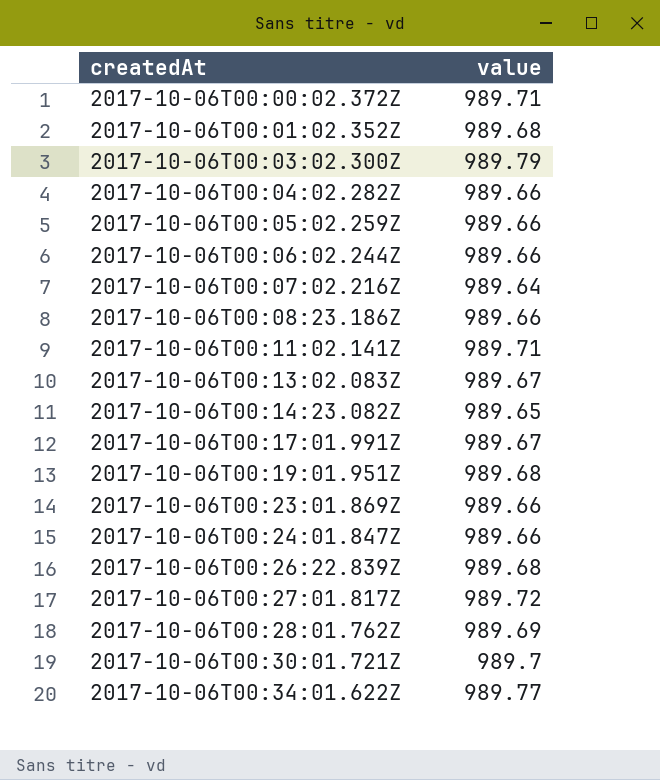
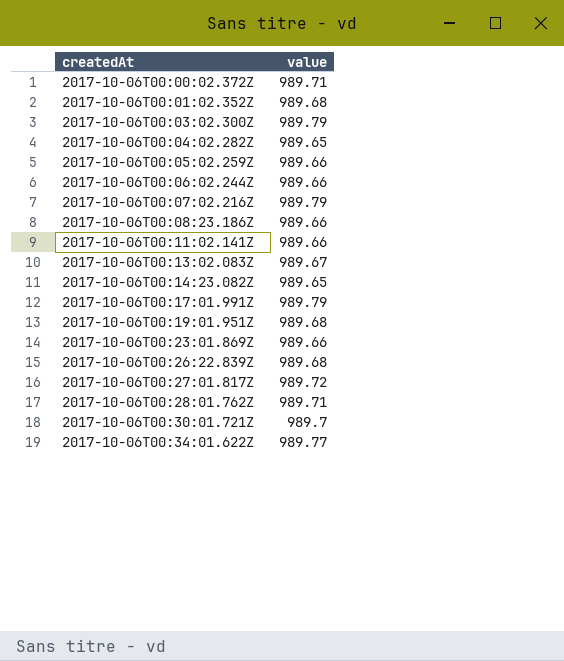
row 2017-10-06T00:24:01.847Z: 989.66 -> none
2017-10-06T00:04:02.282Z | value: 989.66 -> 989.65
2017-10-06T00:07:02.216Z | value: 989.64 -> 989.79
2017-10-06T00:11:02.141Z | value: 989.71 -> 989.66
2017-10-06T00:17:01.991Z | value: 989.67 -> 989.79
2017-10-06T00:28:01.762Z | value: 989.69 -> 989.71

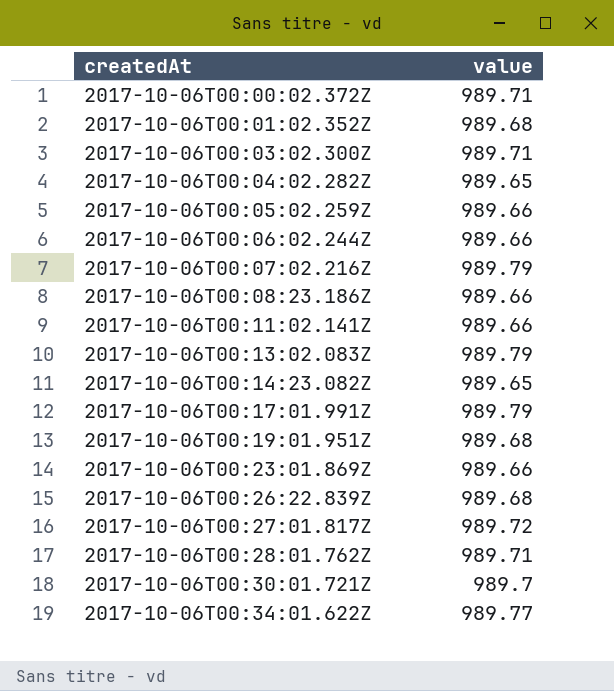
2017-10-06T00:03:02.300Z | value: 989.79 -> 989.71
2017-10-06T00:13:02.083Z | value: 989.67 -> 989.79

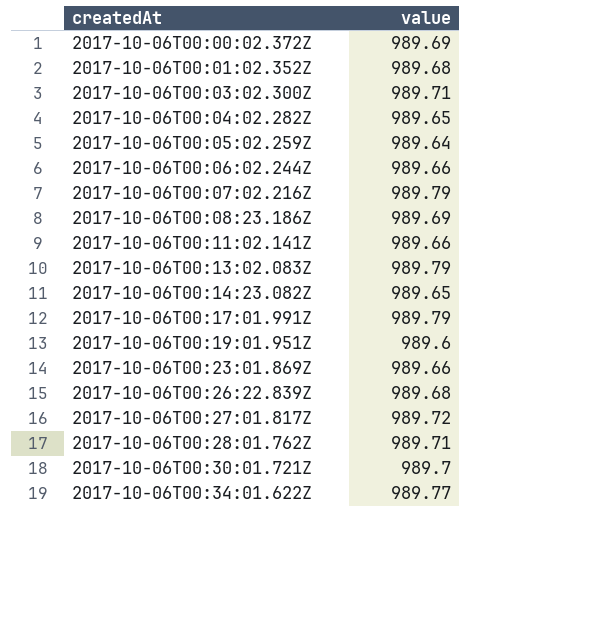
2017-10-06T00:00:02.372Z | value: 989.71 -> 989.69
2017-10-06T00:05:02.259Z | value: 989.66 -> 989.64
2017-10-06T00:08:23.186Z | value: 989.66 -> 989.69
2017-10-06T00:19:01.951Z | value: 989.68 -> 989.6

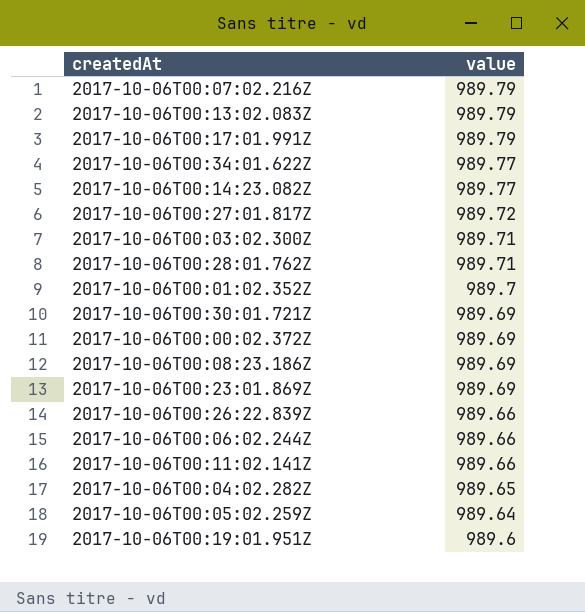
row order: createdAt ascending -> value descending
2017-10-06T00:14:23.082Z | value: 989.65 -> 989.77
2017-10-06T00:01:02.352Z | value: 989.68 -> 989.7
2017-10-06T00:30:01.721Z | value: 989.7 -> 989.69
2017-10-06T00:23:01.869Z | value: 989.66 -> 989.69
2017-10-06T00:26:22.839Z | value: 989.68 -> 989.66

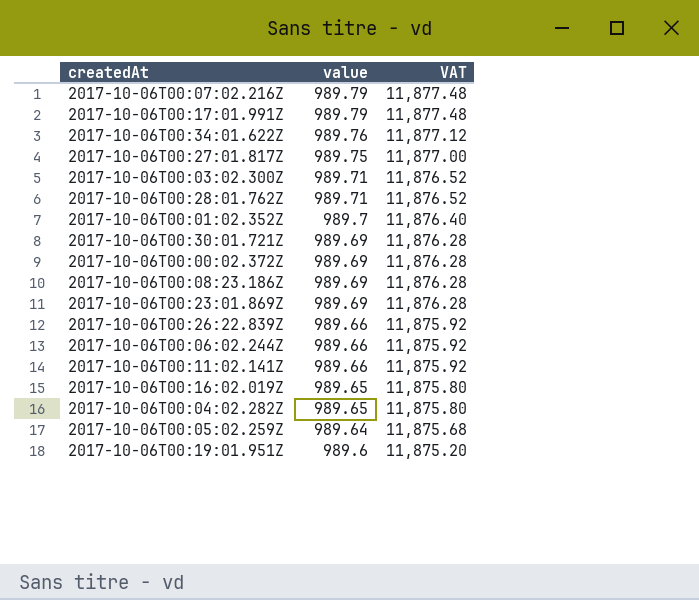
column VAT | formula: none -> [value] * 12
row 2017-10-06T00:13:02.083Z: 989.79 -> none
row 2017-10-06T00:14:23.082Z: 989.77 -> none
2017-10-06T00:34:01.622Z | value: 989.77 -> 989.76
2017-10-06T00:27:01.817Z | value: 989.72 -> 989.75
row 2017-10-06T00:16:02.019Z: none -> 989.65 | 11,875.80

